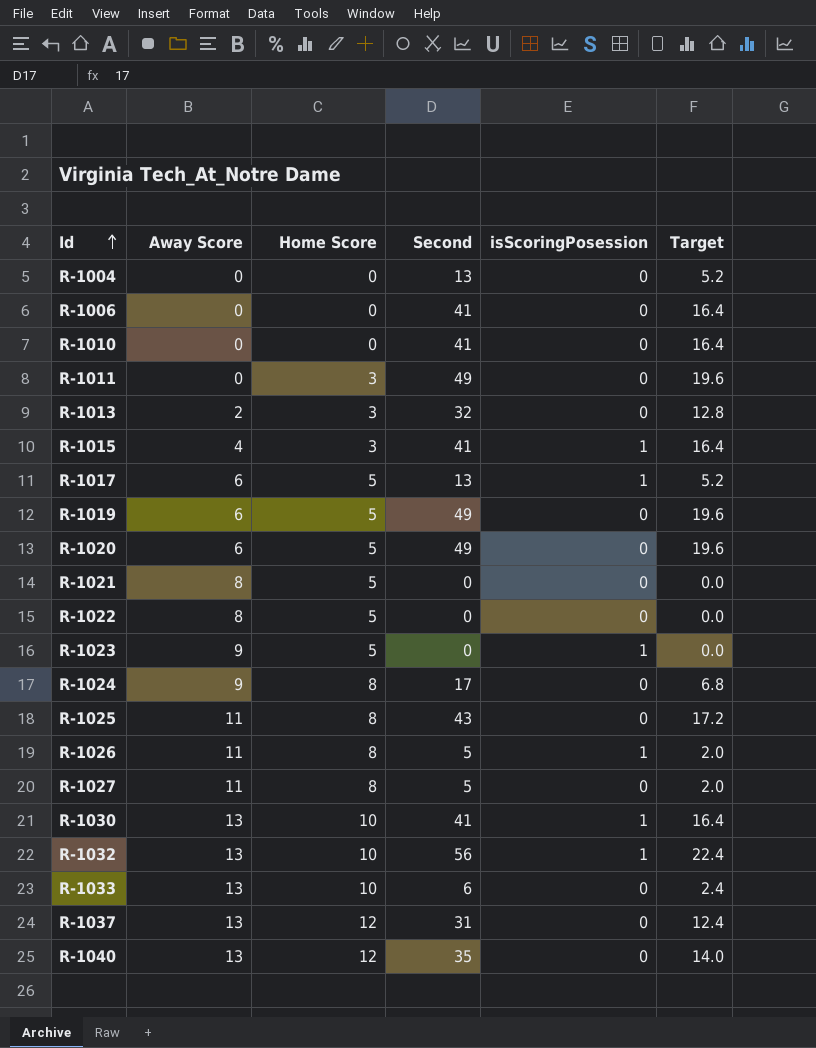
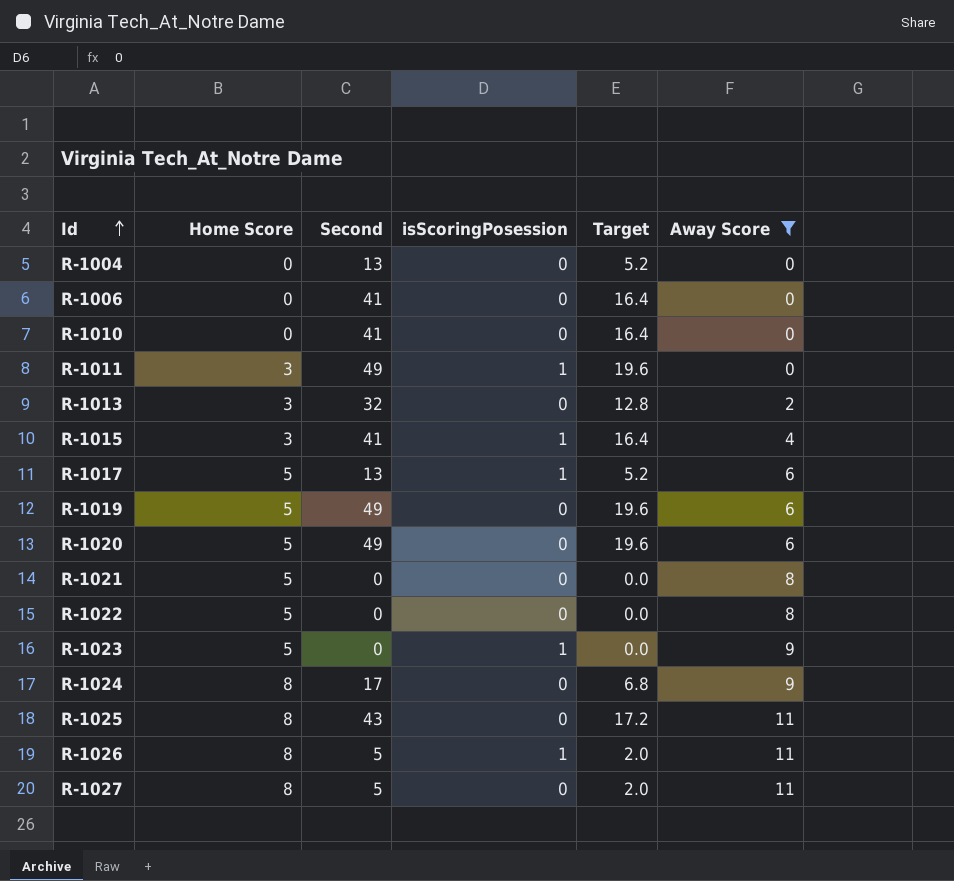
filter: none -> Away Score != 13
column Away Score | position: 2 -> 6
R-1011 | isScoringPosession: 0 -> 1

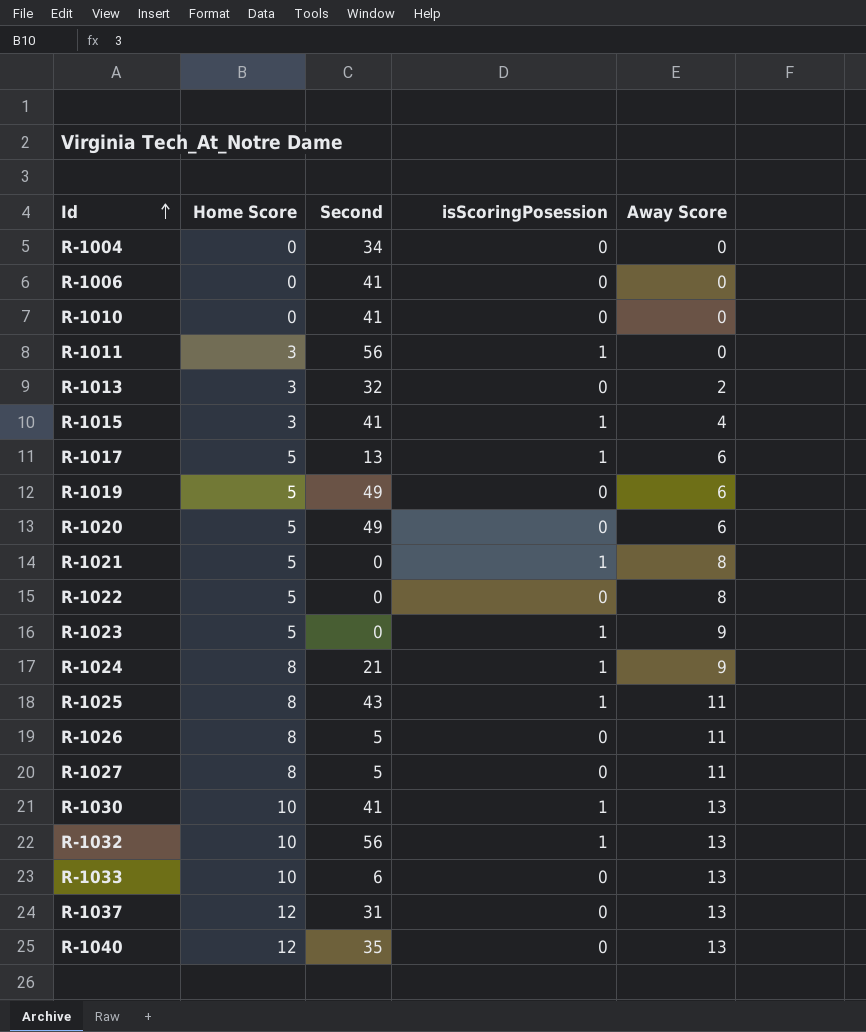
filter: Away Score != 13 -> none
column Target | formula: [Second] * 0.4 -> none
R-1004 | Second: 13 -> 34
R-1011 | Second: 49 -> 56
R-1021 | isScoringPosession: 0 -> 1
R-1024 | Second: 17 -> 21
R-1024 | isScoringPosession: 0 -> 1
R-1025 | isScoringPosession: 0 -> 1
R-1026 | isScoringPosession: 1 -> 0

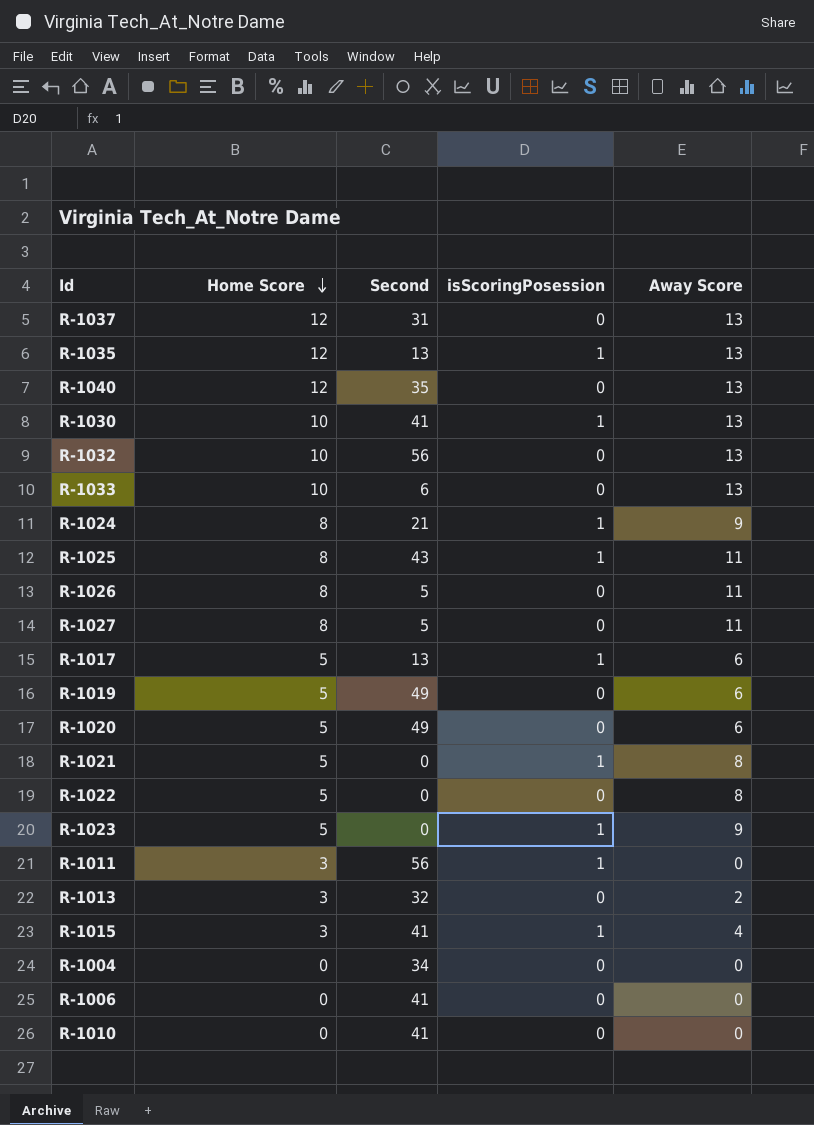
row order: Id ascending -> Home Score descending
row R-1035: none -> 12 | 13 | 1 | 13
R-1032 | isScoringPosession: 1 -> 0

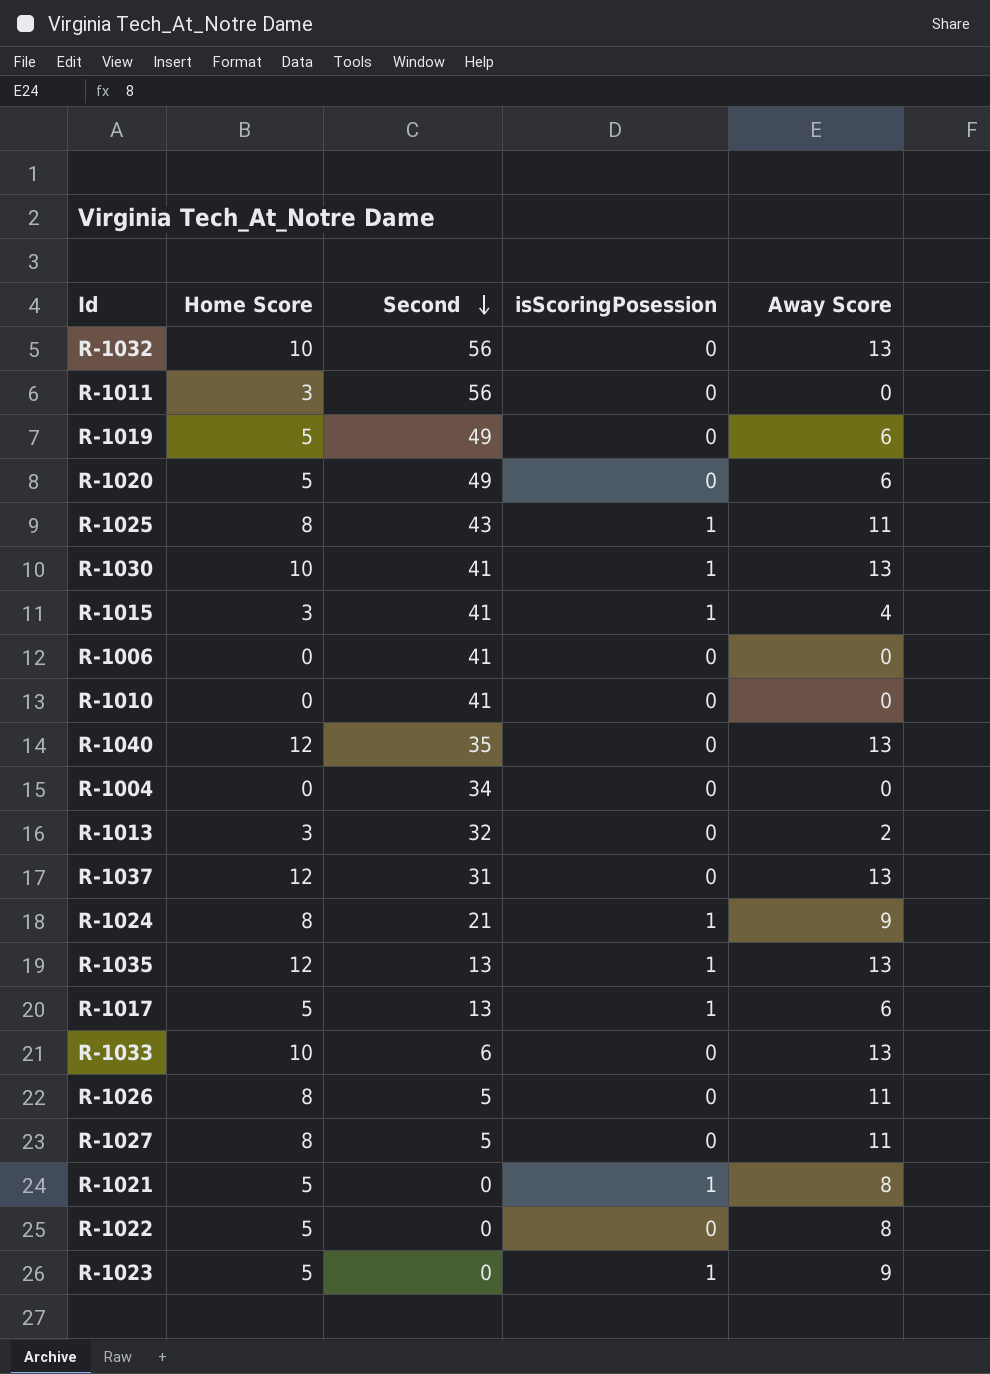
row order: Home Score descending -> Second descending
R-1011 | isScoringPosession: 1 -> 0

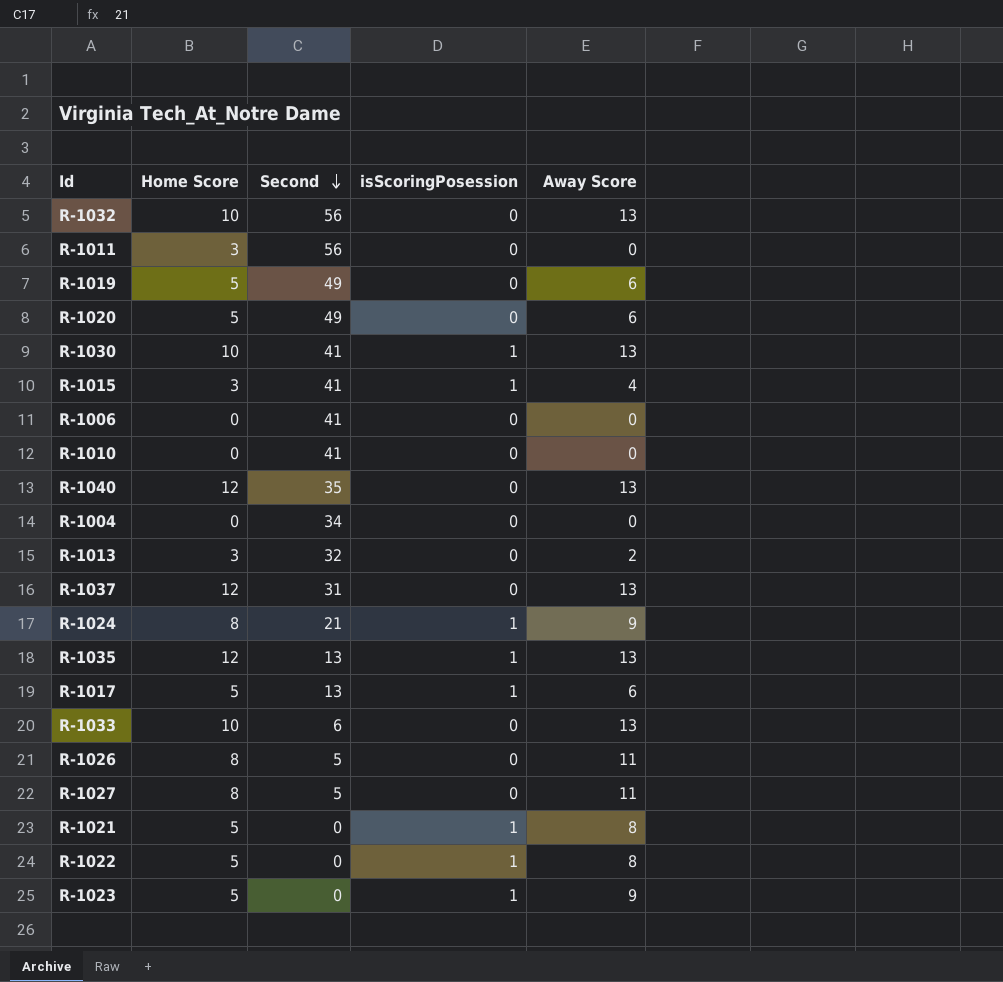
row R-1025: 8 | 43 | 1 | 11 -> none
R-1022 | isScoringPosession: 0 -> 1

